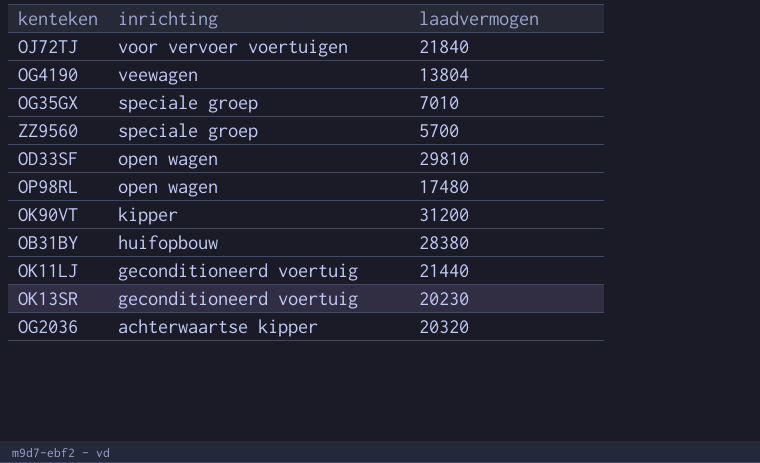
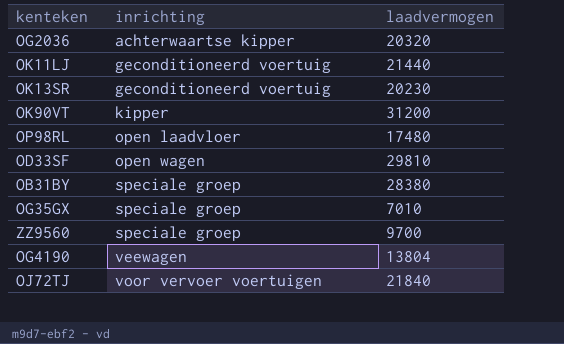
row order: inrichting descending -> inrichting ascending
OP98RL | inrichting: open wagen -> open laadvloer
OB31BY | inrichting: huifopbouw -> speciale groep
ZZ9560 | laadvermogen: 5700 -> 9700

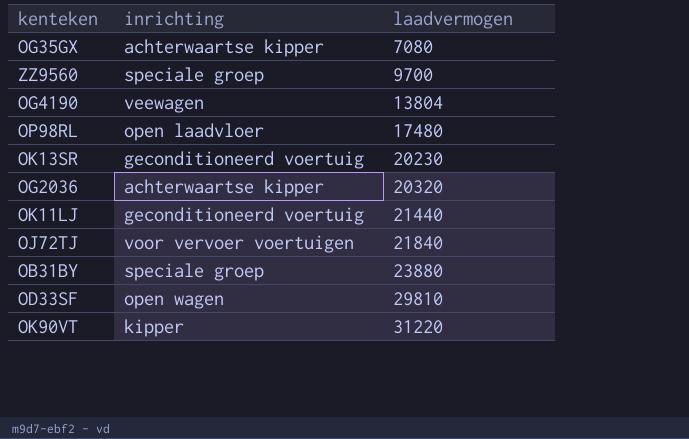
row order: inrichting ascending -> laadvermogen ascending
OG35GX | inrichting: speciale groep -> achterwaartse kipper
OG35GX | laadvermogen: 7010 -> 7080
OB31BY | laadvermogen: 28380 -> 23880
OK90VT | laadvermogen: 31200 -> 31220

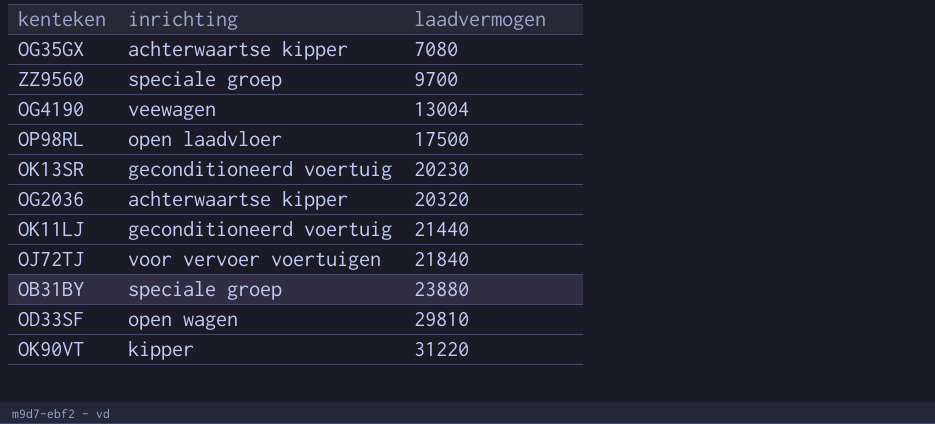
OG4190 | laadvermogen: 13804 -> 13004
OP98RL | laadvermogen: 17480 -> 17500

